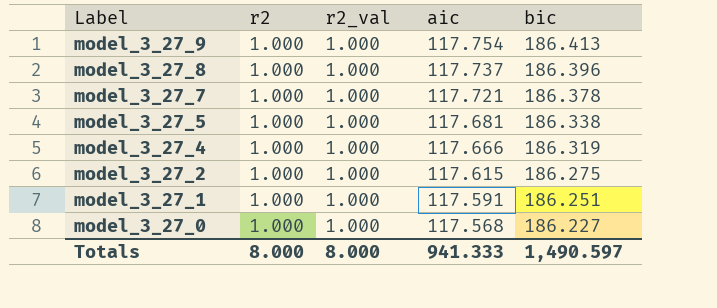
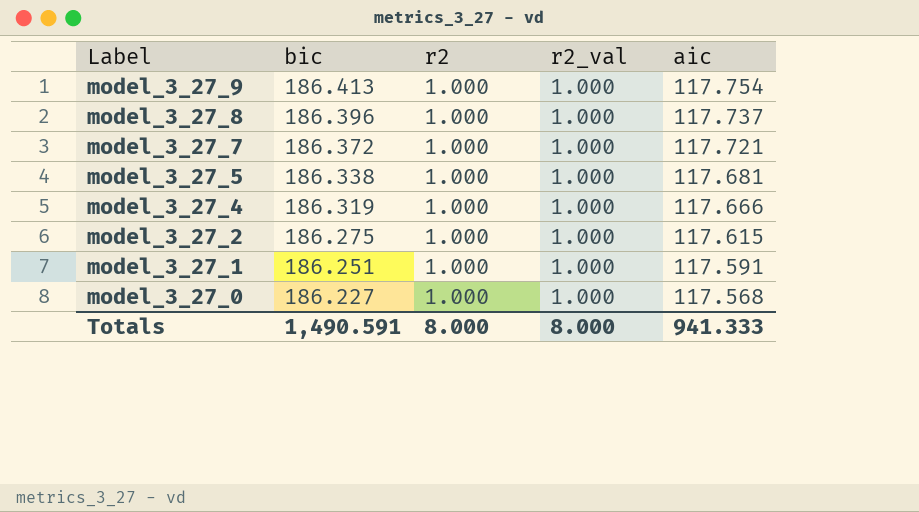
column bic | position: 5 -> 2
model_3_27_7 | bic: 186.378 -> 186.372
Totals | bic: 1,490.597 -> 1,490.591

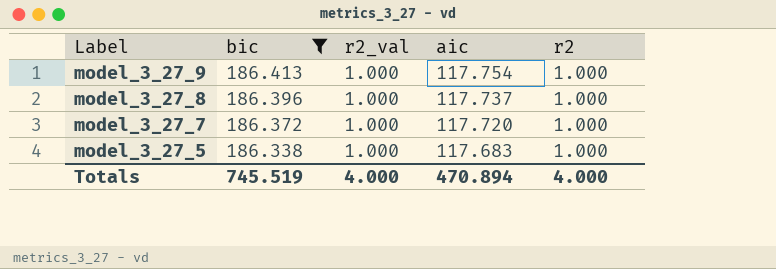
filter: none -> bic >= 186.338
column r2 | position: 3 -> 5
model_3_27_7 | aic: 117.721 -> 117.720
model_3_27_5 | aic: 117.681 -> 117.683
Totals | bic: 1,490.591 -> 745.519
Totals | r2_val: 8.000 -> 4.000
Totals | aic: 941.333 -> 470.894
Totals | r2: 8.000 -> 4.000

